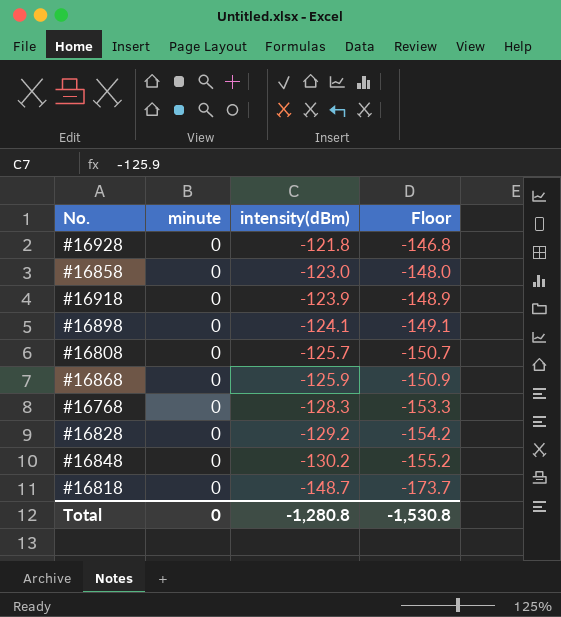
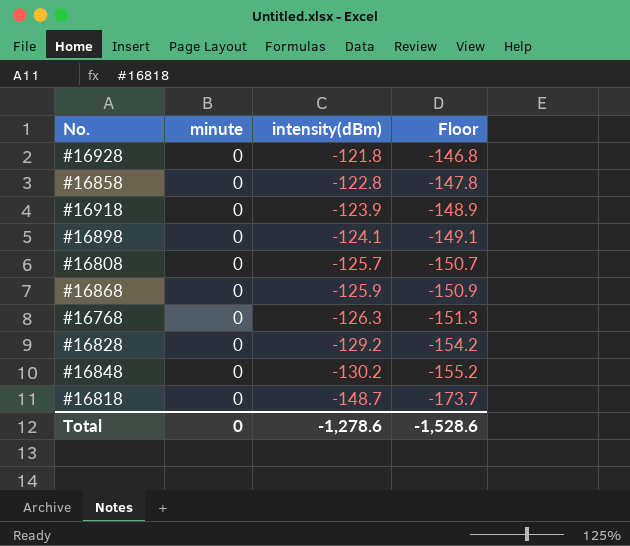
#16858 | intensity(dBm): -123.0 -> -122.8
#16858 | Floor: -148.0 -> -147.8
#16768 | intensity(dBm): -128.3 -> -126.3
#16768 | Floor: -153.3 -> -151.3
Total | intensity(dBm): -1,280.8 -> -1,278.6
Total | Floor: -1,530.8 -> -1,528.6

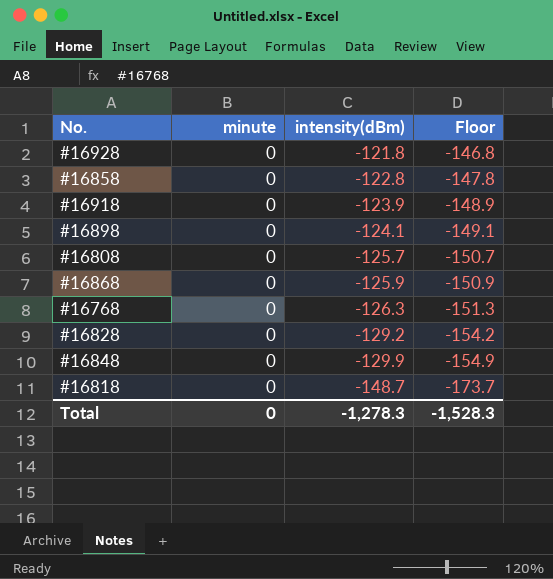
#16848 | intensity(dBm): -130.2 -> -129.9
#16848 | Floor: -155.2 -> -154.9
Total | intensity(dBm): -1,278.6 -> -1,278.3
Total | Floor: -1,528.6 -> -1,528.3

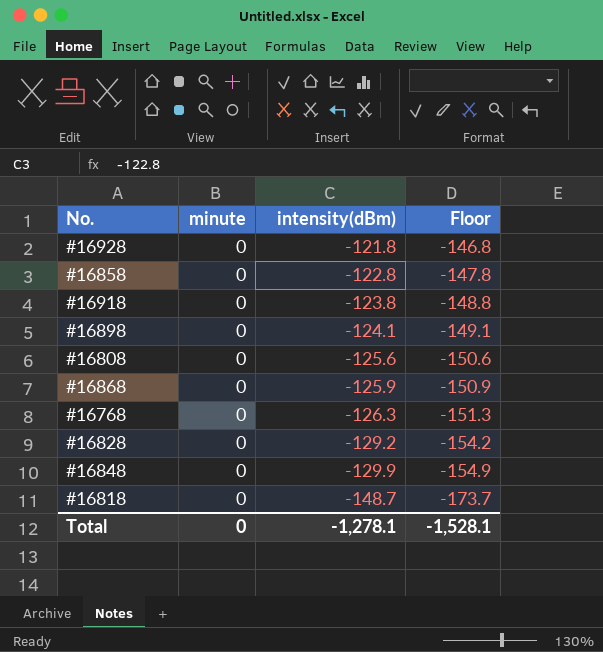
#16918 | intensity(dBm): -123.9 -> -123.8
#16918 | Floor: -148.9 -> -148.8
#16808 | intensity(dBm): -125.7 -> -125.6
#16808 | Floor: -150.7 -> -150.6
Total | intensity(dBm): -1,278.3 -> -1,278.1
Total | Floor: -1,528.3 -> -1,528.1

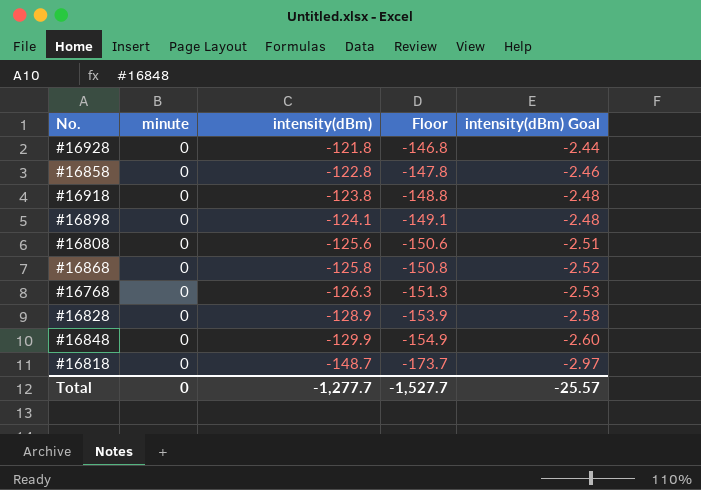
column intensity(dBm) Goal | formula: none -> [intensity(dBm)] * 0.02
#16868 | intensity(dBm): -125.9 -> -125.8
#16868 | Floor: -150.9 -> -150.8
#16828 | intensity(dBm): -129.2 -> -128.9
#16828 | Floor: -154.2 -> -153.9
Total | intensity(dBm): -1,278.1 -> -1,277.7
Total | Floor: -1,528.1 -> -1,527.7

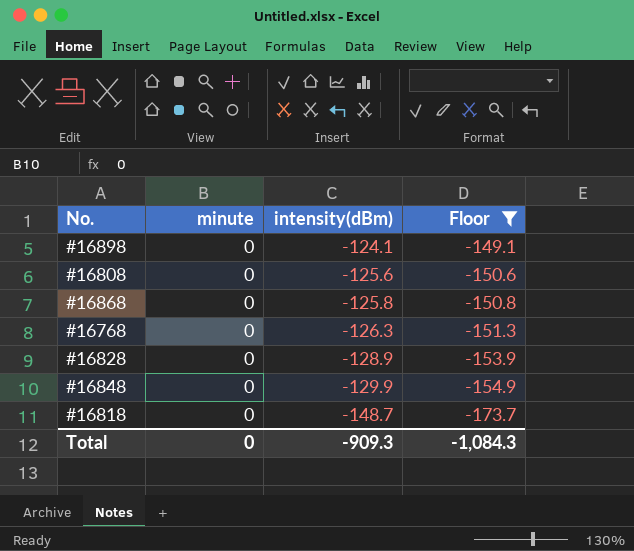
filter: none -> Floor <= -149.1
column intensity(dBm) Goal | formula: [intensity(dBm)] * 0.02 -> none
Total | intensity(dBm): -1,277.7 -> -909.3
Total | Floor: -1,527.7 -> -1,084.3

